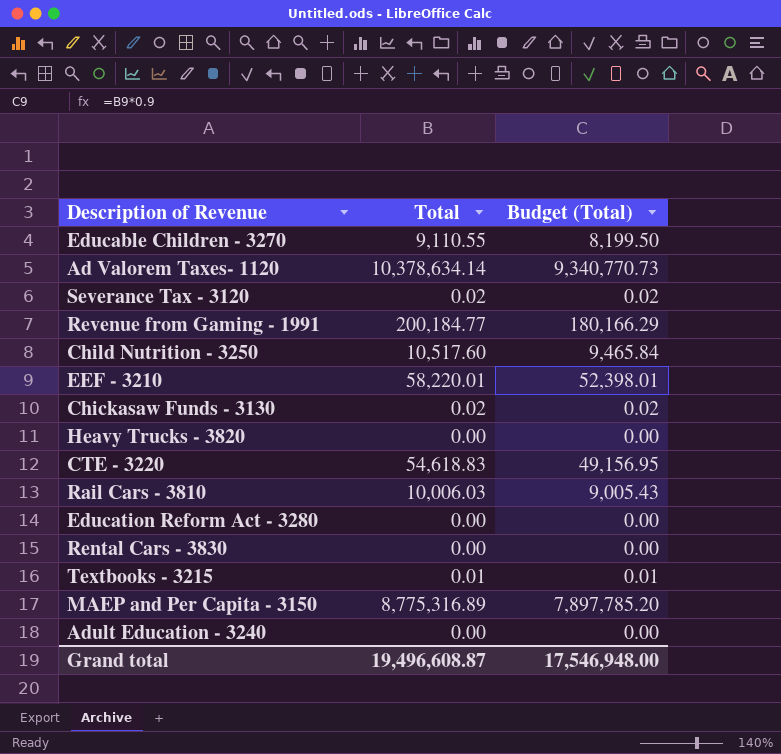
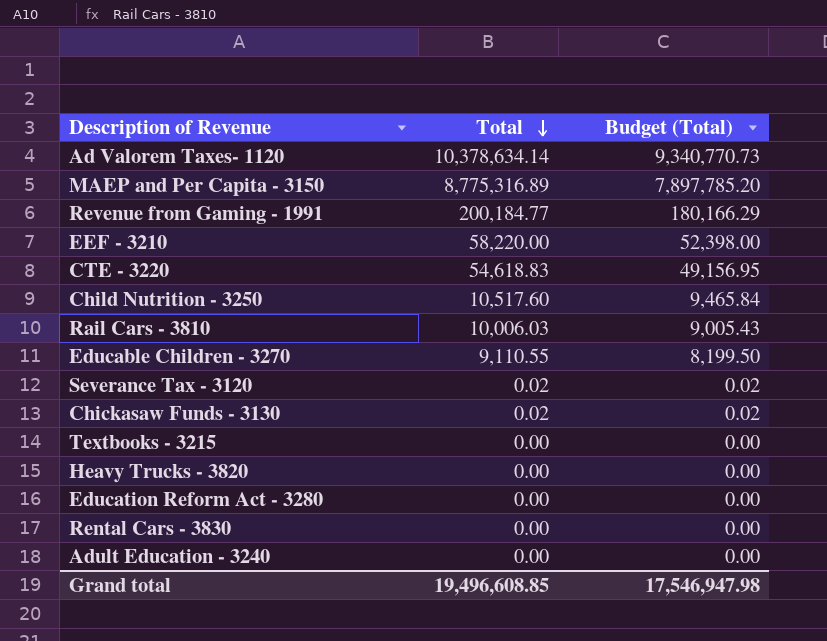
row order: none -> Total descending
EEF - 3210 | Total: 58,220.01 -> 58,220.00
EEF - 3210 | Budget (Total): 52,398.01 -> 52,398.00
Textbooks - 3215 | Total: 0.01 -> 0.00
Textbooks - 3215 | Budget (Total): 0.01 -> 0.00
Grand total | Total: 19,496,608.87 -> 19,496,608.85
Grand total | Budget (Total): 17,546,948.00 -> 17,546,947.98

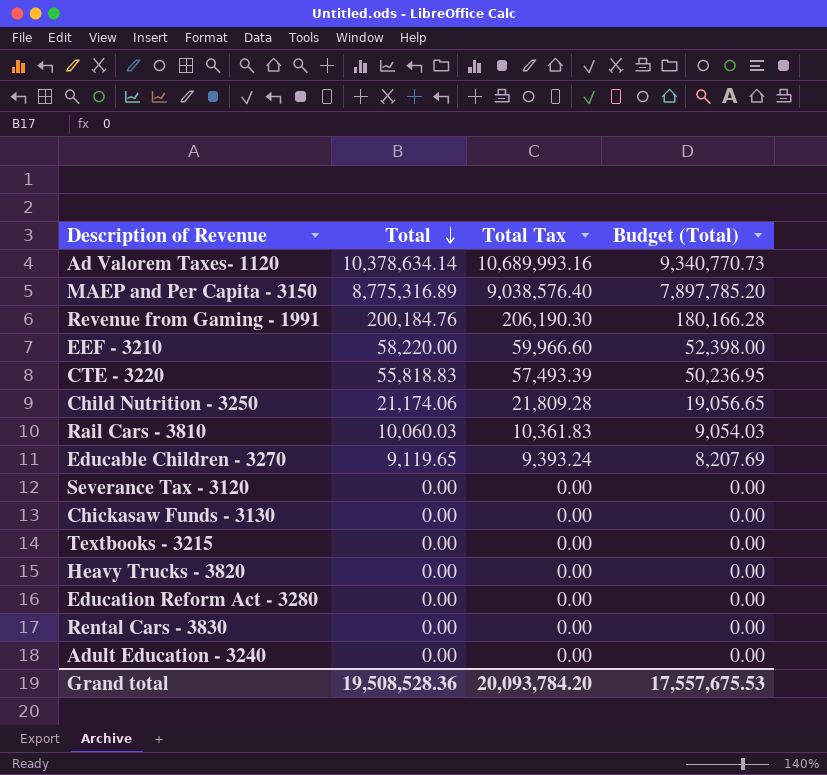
column Total Tax | formula: none -> [Total] * 1.03
Revenue from Gaming - 1991 | Total: 200,184.77 -> 200,184.76
Revenue from Gaming - 1991 | Budget (Total): 180,166.29 -> 180,166.28
CTE - 3220 | Total: 54,618.83 -> 55,818.83
CTE - 3220 | Budget (Total): 49,156.95 -> 50,236.95
Child Nutrition - 3250 | Total: 10,517.60 -> 21,174.06
Child Nutrition - 3250 | Budget (Total): 9,465.84 -> 19,056.65
Rail Cars - 3810 | Total: 10,006.03 -> 10,060.03
Rail Cars - 3810 | Budget (Total): 9,005.43 -> 9,054.03
Educable Children - 3270 | Total: 9,110.55 -> 9,119.65
Educable Children - 3270 | Budget (Total): 8,199.50 -> 8,207.69
Severance Tax - 3120 | Total: 0.02 -> 0.00
Severance Tax - 3120 | Budget (Total): 0.02 -> 0.00
Chickasaw Funds - 3130 | Total: 0.02 -> 0.00
Chickasaw Funds - 3130 | Budget (Total): 0.02 -> 0.00
Grand total | Total: 19,496,608.85 -> 19,508,528.36
Grand total | Budget (Total): 17,546,947.98 -> 17,557,675.53

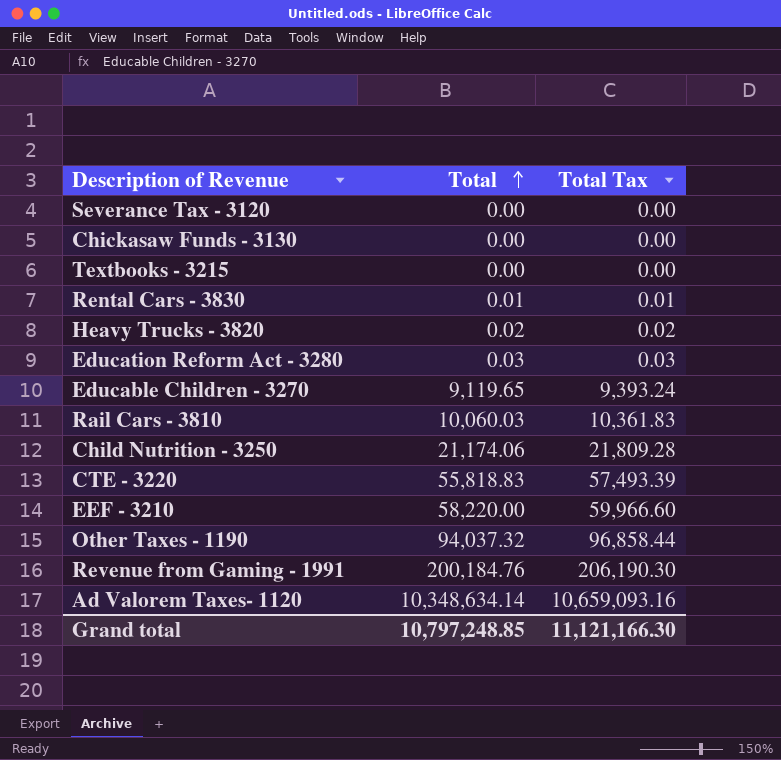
row order: Total descending -> Total ascending
column Budget (Total) | formula: [Total] * 0.9 -> none
row MAEP and Per Capita - 3150: 8,775,316.89 | 9,038,576.40 | 7,897,785.20 -> none
row Adult Education - 3240: 0.00 | 0.00 | 0.00 -> none
Rental Cars - 3830 | Total: 0.00 -> 0.01
Rental Cars - 3830 | Total Tax: 0.00 -> 0.01
Heavy Trucks - 3820 | Total: 0.00 -> 0.02
Heavy Trucks - 3820 | Total Tax: 0.00 -> 0.02
Education Reform Act - 3280 | Total: 0.00 -> 0.03
Education Reform Act - 3280 | Total Tax: 0.00 -> 0.03
row Other Taxes - 1190: none -> 94,037.32 | 96,858.44
Ad Valorem Taxes- 1120 | Total: 10,378,634.14 -> 10,348,634.14
Ad Valorem Taxes- 1120 | Total Tax: 10,689,993.16 -> 10,659,093.16
Grand total | Total: 19,508,528.36 -> 10,797,248.85
Grand total | Total Tax: 20,093,784.20 -> 11,121,166.30

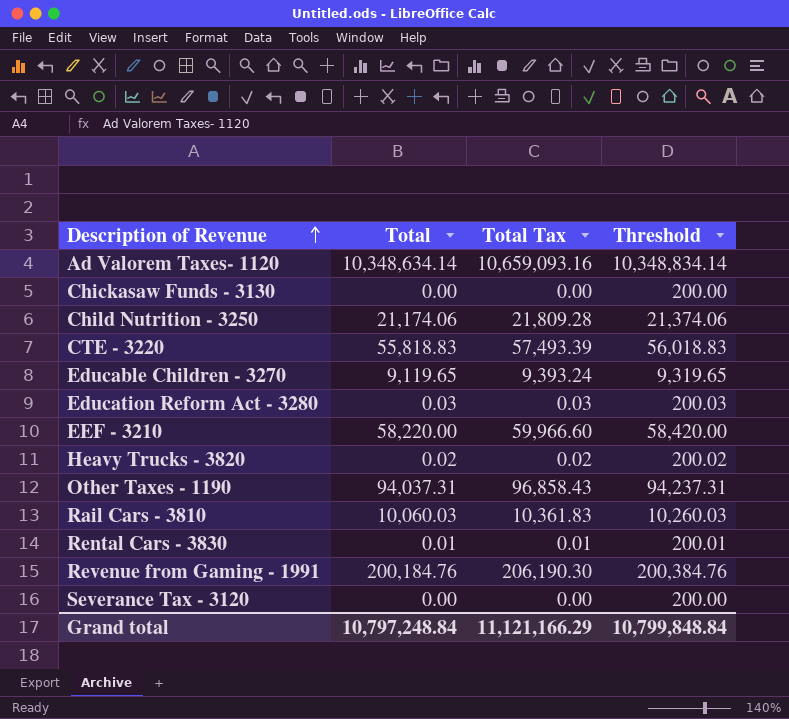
row order: Total ascending -> Description of Revenue ascending
column Threshold | formula: none -> [Total] + 200
row Textbooks - 3215: 0.00 | 0.00 -> none
Other Taxes - 1190 | Total: 94,037.32 -> 94,037.31
Other Taxes - 1190 | Total Tax: 96,858.44 -> 96,858.43
Grand total | Total: 10,797,248.85 -> 10,797,248.84
Grand total | Total Tax: 11,121,166.30 -> 11,121,166.29

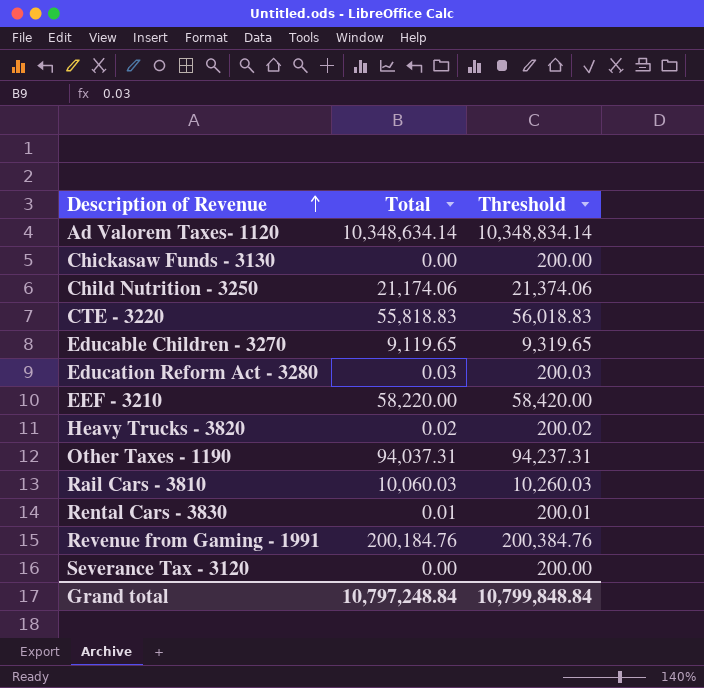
column Total Tax | formula: [Total] * 1.03 -> none

